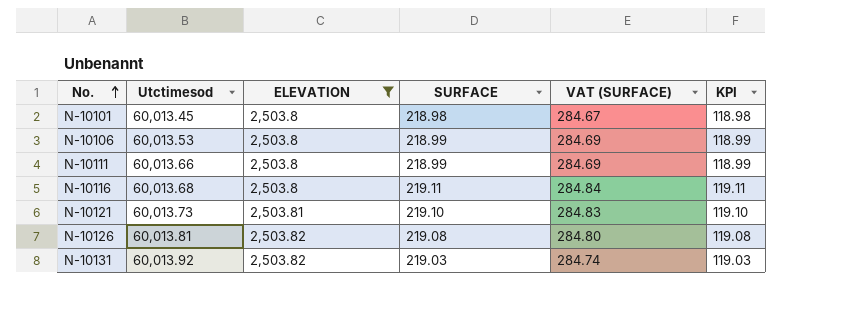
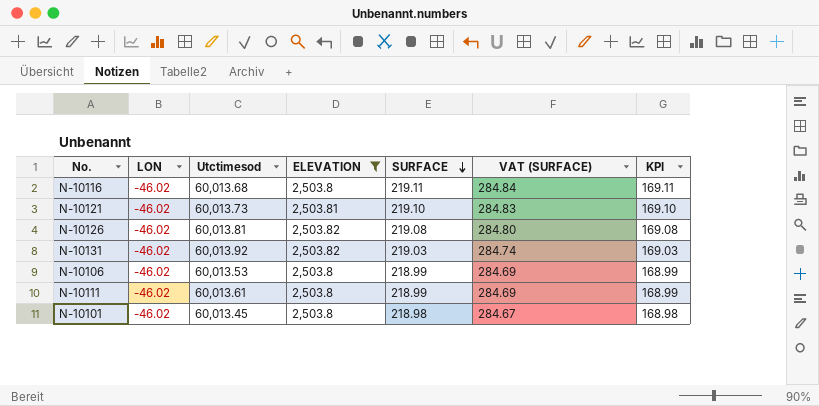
row order: No. ascending -> SURFACE descending
column LON | position: none -> 2
column KPI | formula: [SURFACE] - 100 -> [SURFACE] - 50
N-10111 | Utctimesod: 60,013.66 -> 60,013.61

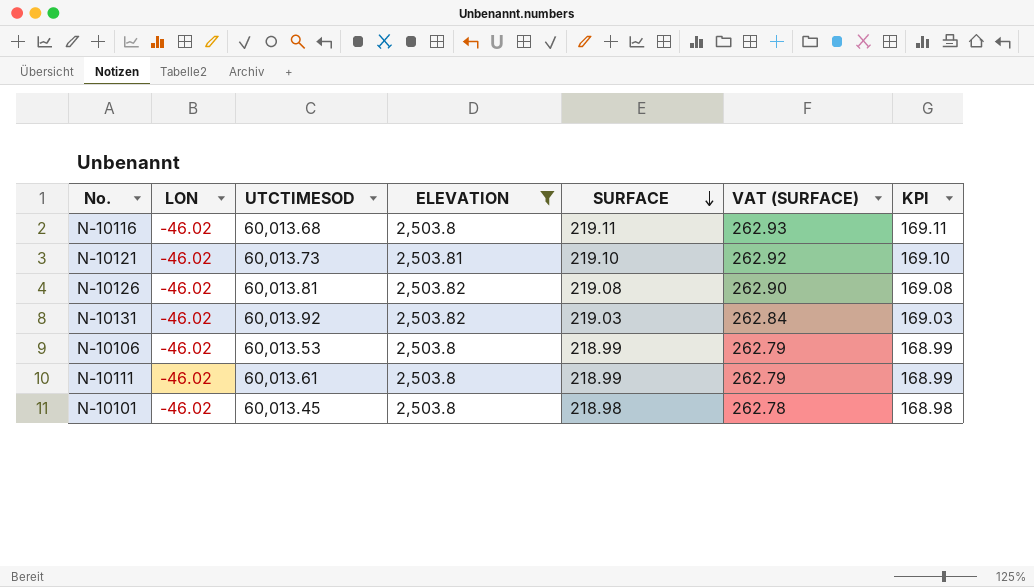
column name: Utctimesod -> UTCTIMESOD
column VAT (SURFACE) | formula: [SURFACE] * 1.3 -> [SURFACE] * 1.2

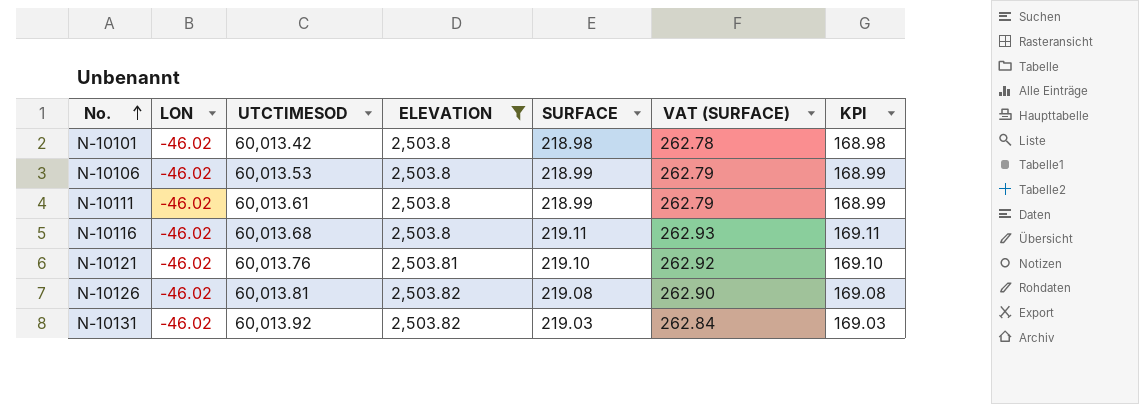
row order: SURFACE descending -> No. ascending
N-10101 | UTCTIMESOD: 60,013.45 -> 60,013.42
N-10121 | UTCTIMESOD: 60,013.73 -> 60,013.76

